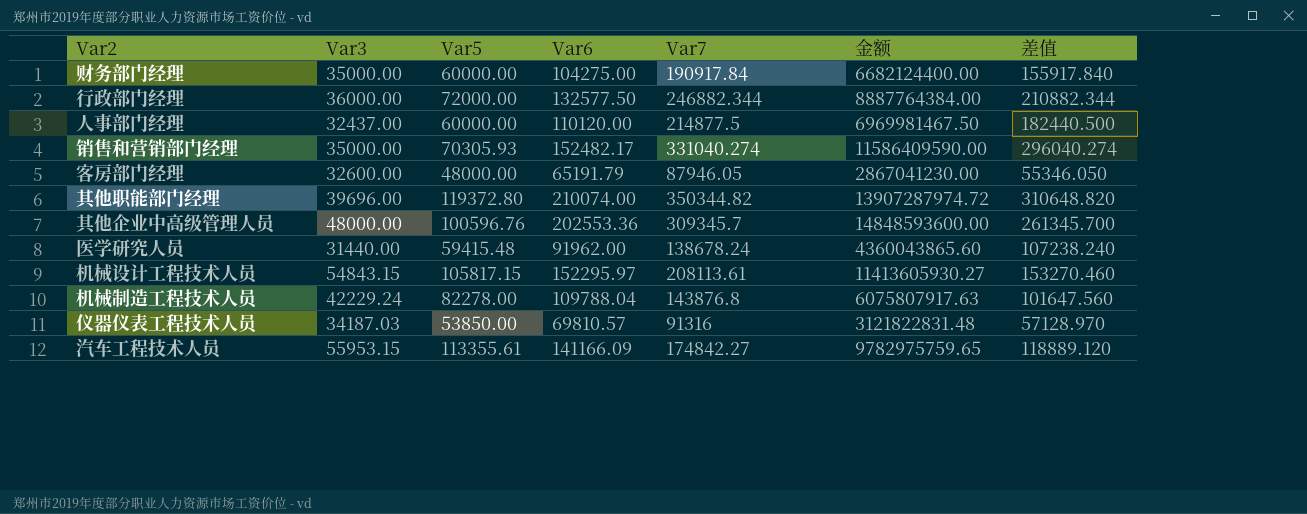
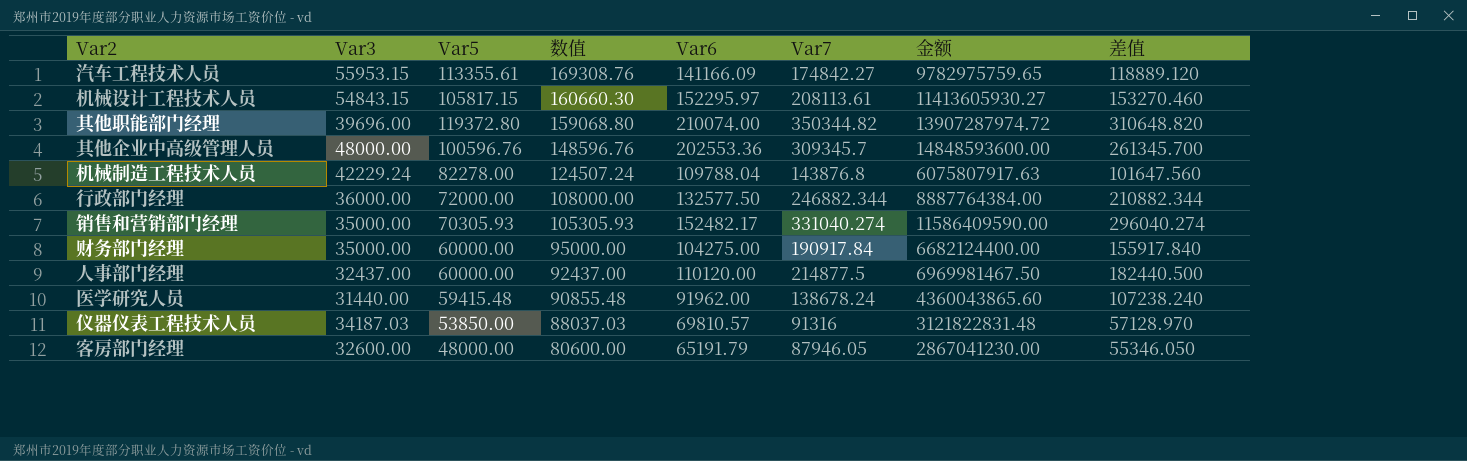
row order: none -> 数值 descending
column 数值 | formula: none -> [Var3] + [Var5]

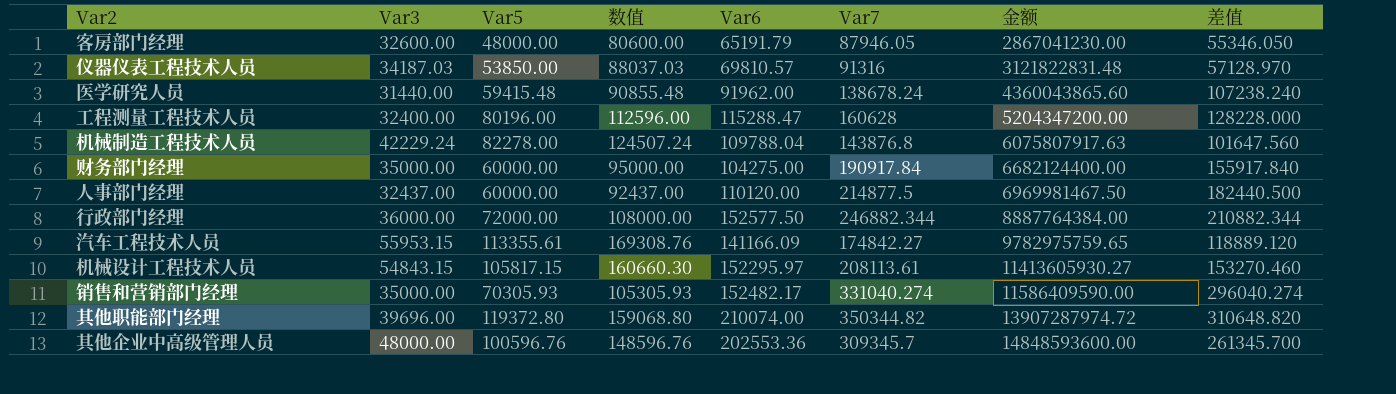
row order: 数值 descending -> 金额 ascending
row 工程测量工程技术人员: none -> 32400.00 | 80196.00 | 112596.00 | 115288.47 | 160628 | 5204347200.00 | 128228.000
行政部门经理 | Var6: 132577.50 -> 152577.50

